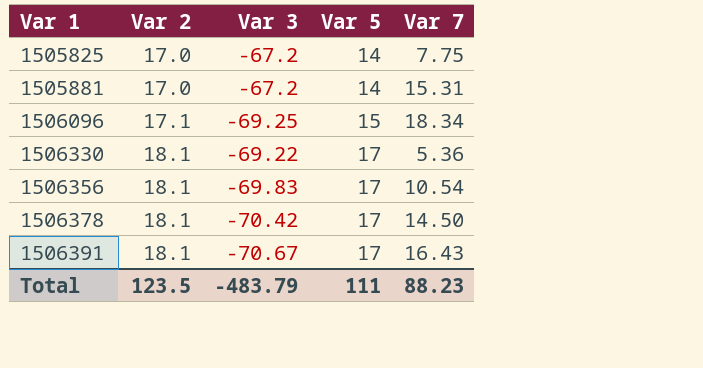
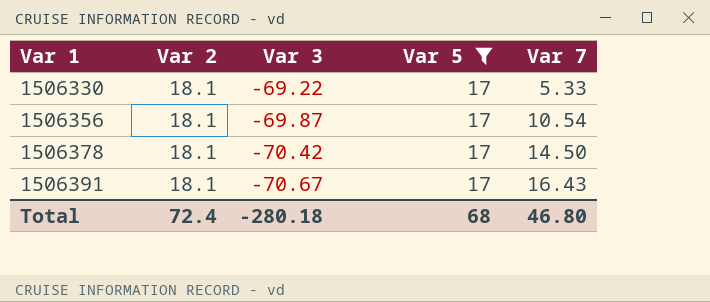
filter: none -> Var 5 = 17
1506330 | Var 7: 5.36 -> 5.33
1506356 | Var 3: -69.83 -> -69.87
Total | Var 2: 123.5 -> 72.4
Total | Var 3: -483.79 -> -280.18
Total | Var 5: 111 -> 68
Total | Var 7: 88.23 -> 46.80

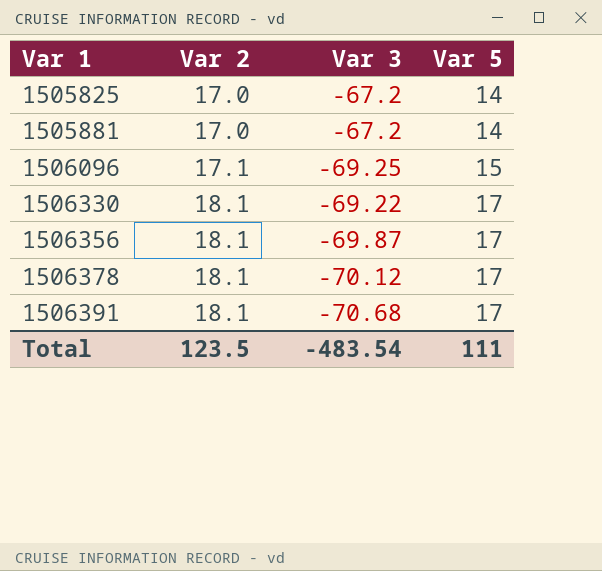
filter: Var 5 = 17 -> none
column Var 7 | position: 5 -> none
1506378 | Var 3: -70.42 -> -70.12
1506391 | Var 3: -70.67 -> -70.68
Total | Var 2: 72.4 -> 123.5
Total | Var 3: -280.18 -> -483.54
Total | Var 5: 68 -> 111

